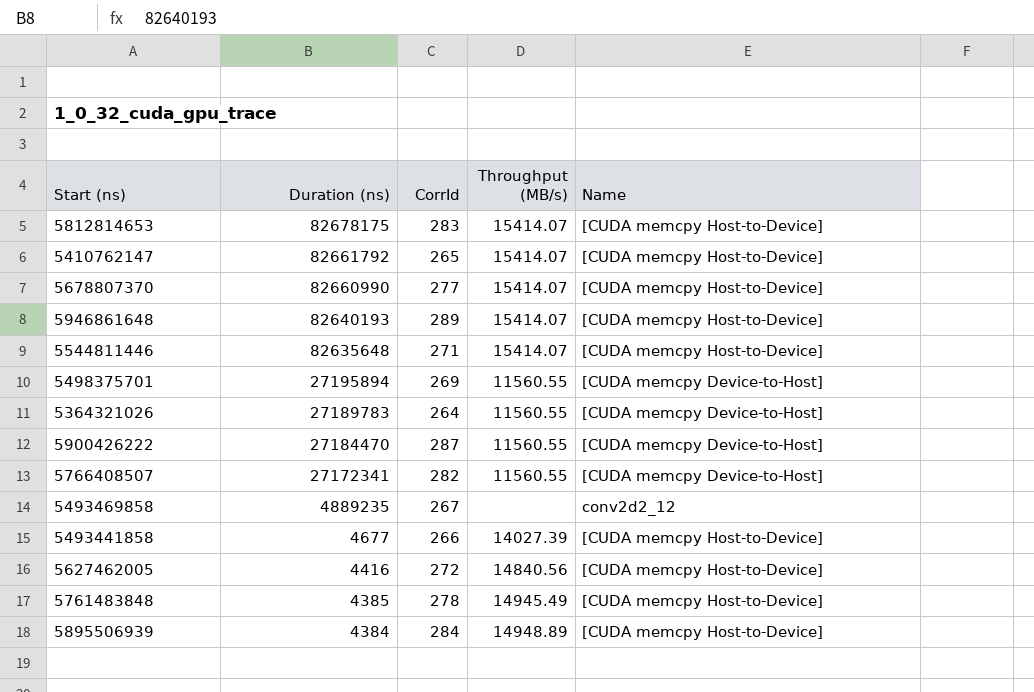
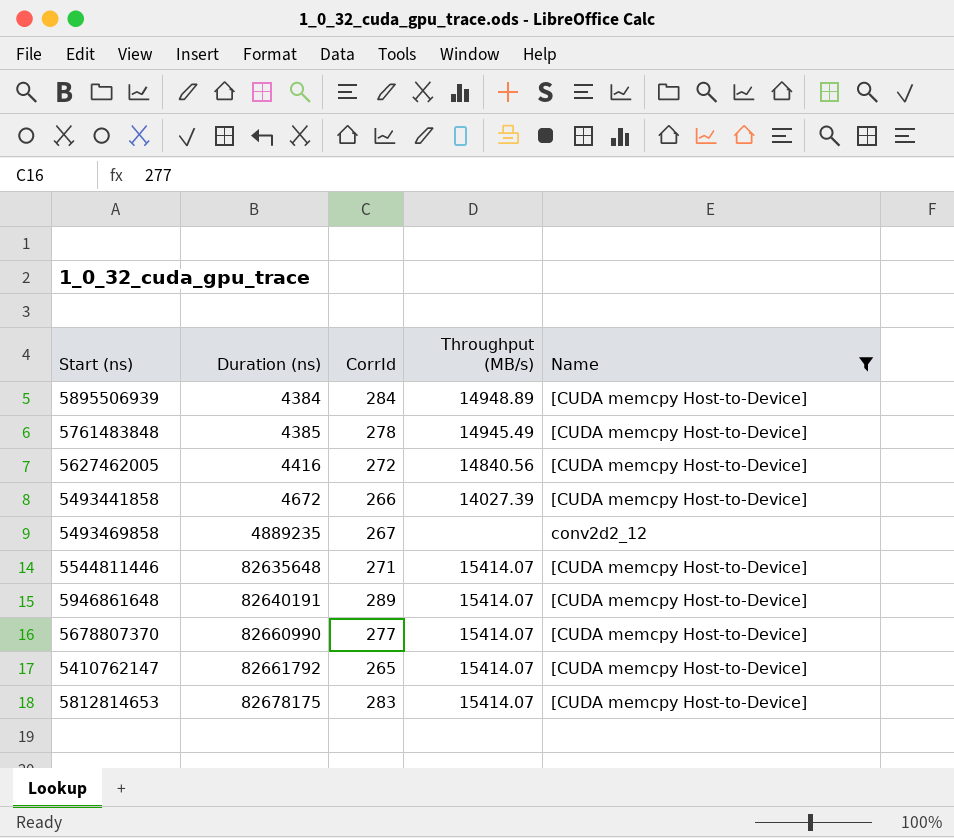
filter: none -> Name != [CUDA memcpy Device-to-Host]
row order: Duration (ns) descending -> Duration (ns) ascending
5493441858 | Duration (ns): 4677 -> 4672
5946861648 | Duration (ns): 82640193 -> 82640191

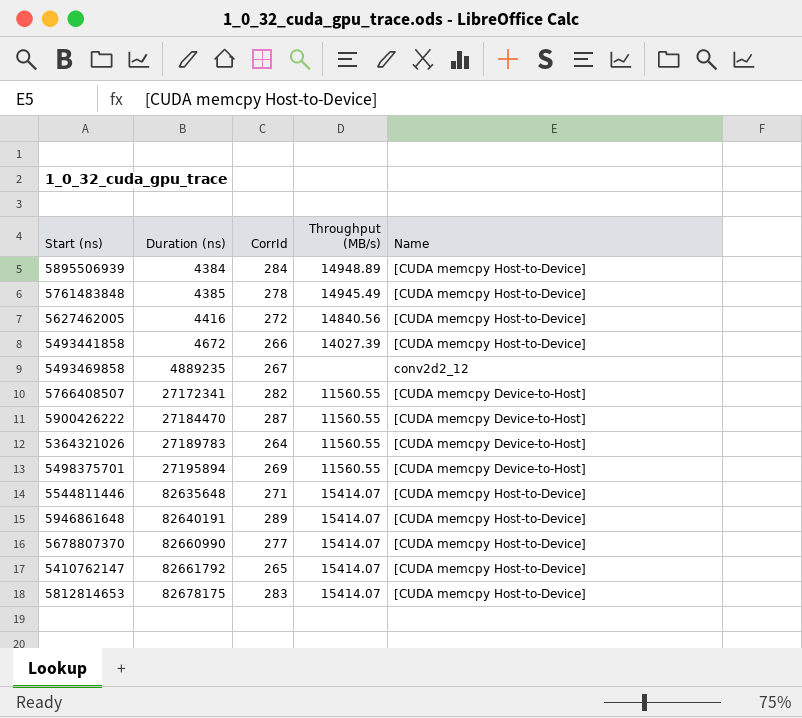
filter: Name != [CUDA memcpy Device-to-Host] -> none

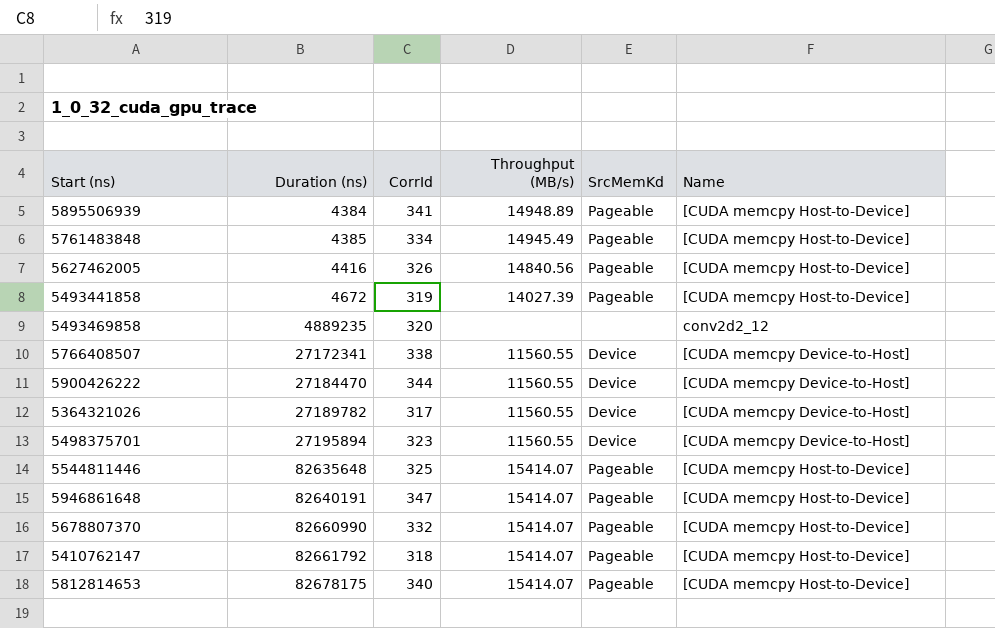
column SrcMemKd | position: none -> 5
5895506939 | CorrId: 284 -> 341
5761483848 | CorrId: 278 -> 334
5627462005 | CorrId: 272 -> 326
5493441858 | CorrId: 266 -> 319
5493469858 | CorrId: 267 -> 320
5766408507 | CorrId: 282 -> 338
5900426222 | CorrId: 287 -> 344
5364321026 | Duration (ns): 27189783 -> 27189782
5364321026 | CorrId: 264 -> 317
5498375701 | CorrId: 269 -> 323
5544811446 | CorrId: 271 -> 325
5946861648 | CorrId: 289 -> 347
5678807370 | CorrId: 277 -> 332
5410762147 | CorrId: 265 -> 318
5812814653 | CorrId: 283 -> 340

